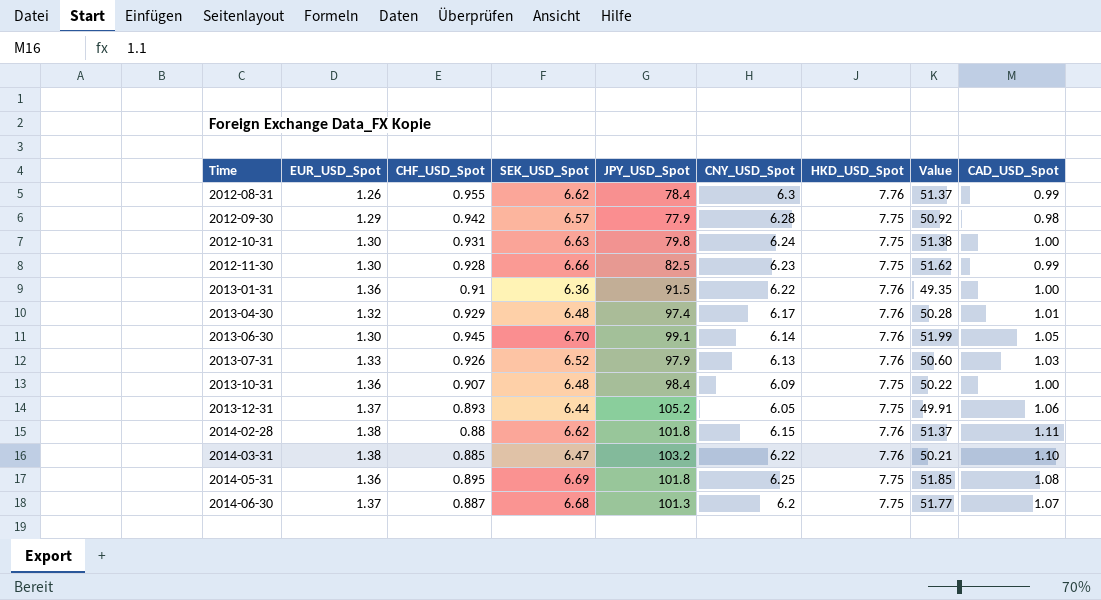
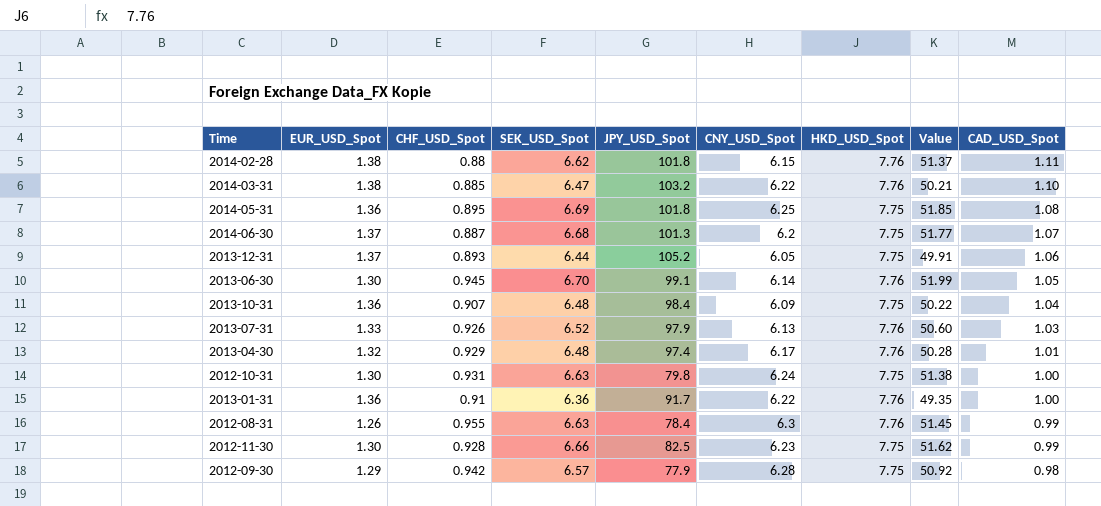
row order: Time ascending -> CAD_USD_Spot descending
2013-10-31 | CAD_USD_Spot: 1.00 -> 1.04
2013-01-31 | JPY_USD_Spot: 91.5 -> 91.7
2012-08-31 | SEK_USD_Spot: 6.62 -> 6.63
2012-08-31 | Value: 51.37 -> 51.45

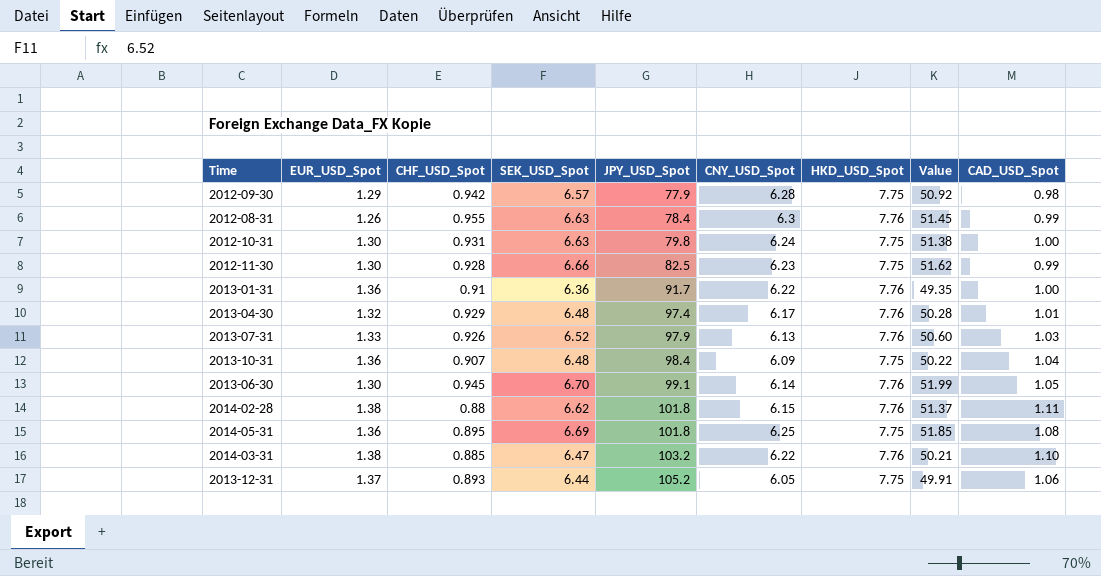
row order: CAD_USD_Spot descending -> JPY_USD_Spot ascending
row 2014-06-30: 1.37 | 0.887 | 6.68 | 101.3 | 6.2 | 7.75 | 51.77 | 1.07 -> none

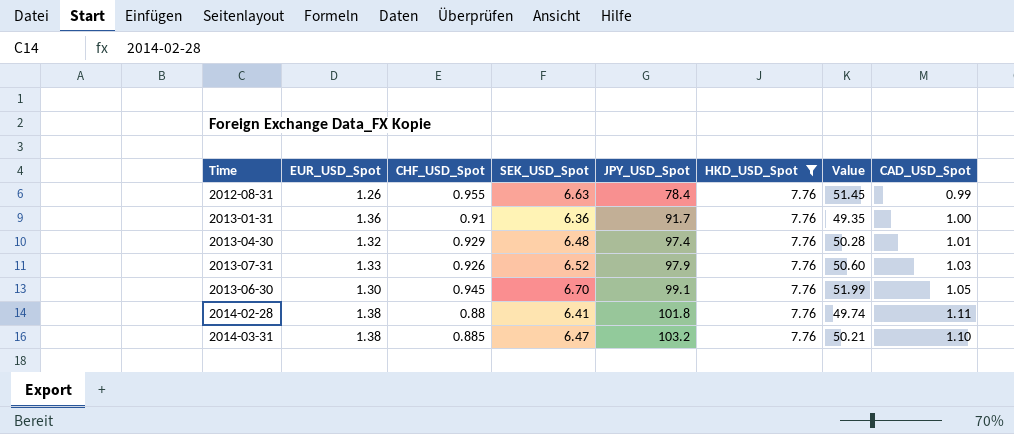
filter: none -> HKD_USD_Spot = 7.76
column CNY_USD_Spot | position: 6 -> none
2014-02-28 | SEK_USD_Spot: 6.62 -> 6.41
2014-02-28 | Value: 51.37 -> 49.74

